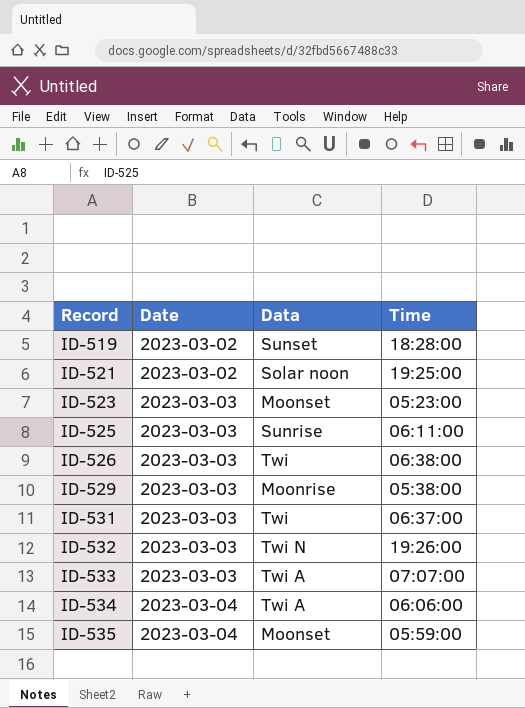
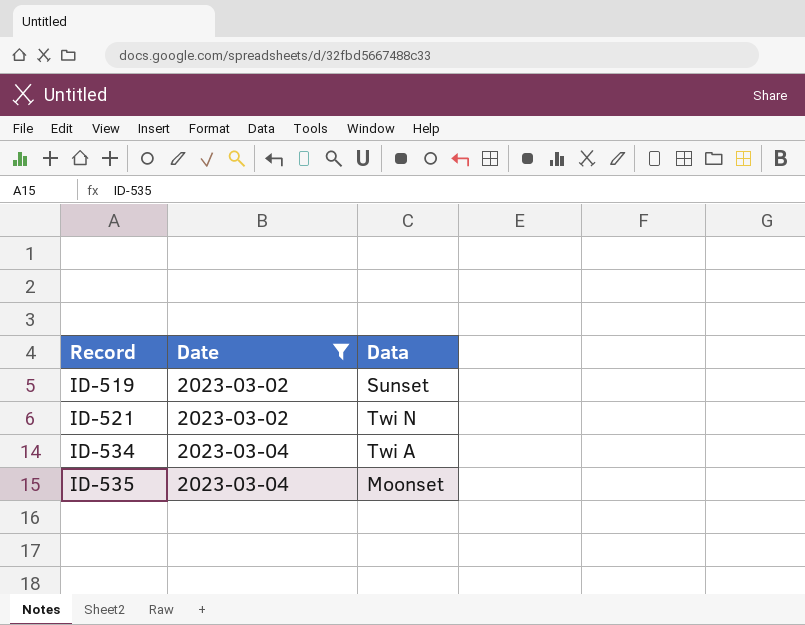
filter: none -> Date != 2023-03-03
column Time | position: 4 -> none
ID-521 | Data: Solar noon -> Twi N

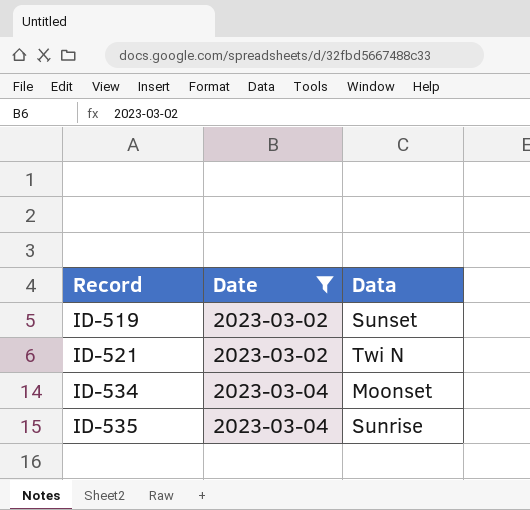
ID-534 | Data: Twi A -> Moonset
ID-535 | Data: Moonset -> Sunrise

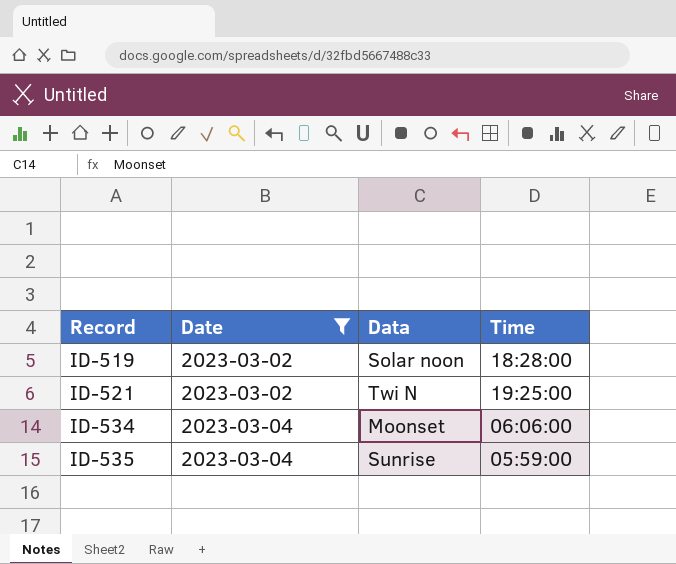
column Time | position: none -> 4
ID-519 | Data: Sunset -> Solar noon

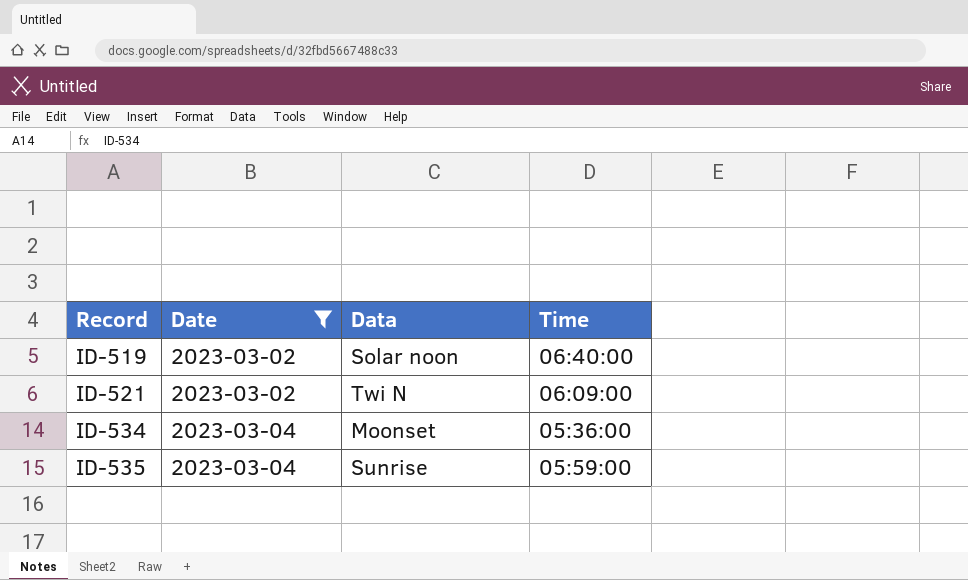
ID-519 | Time: 18:28:00 -> 06:40:00
ID-521 | Time: 19:25:00 -> 06:09:00
ID-534 | Time: 06:06:00 -> 05:36:00

